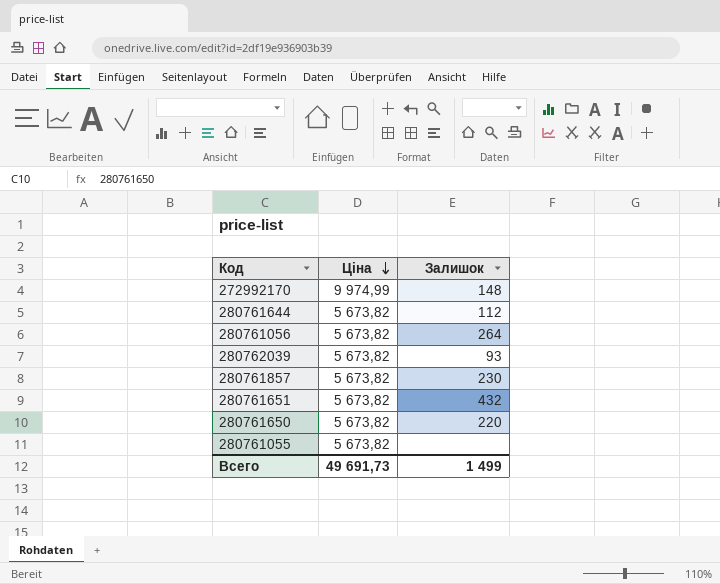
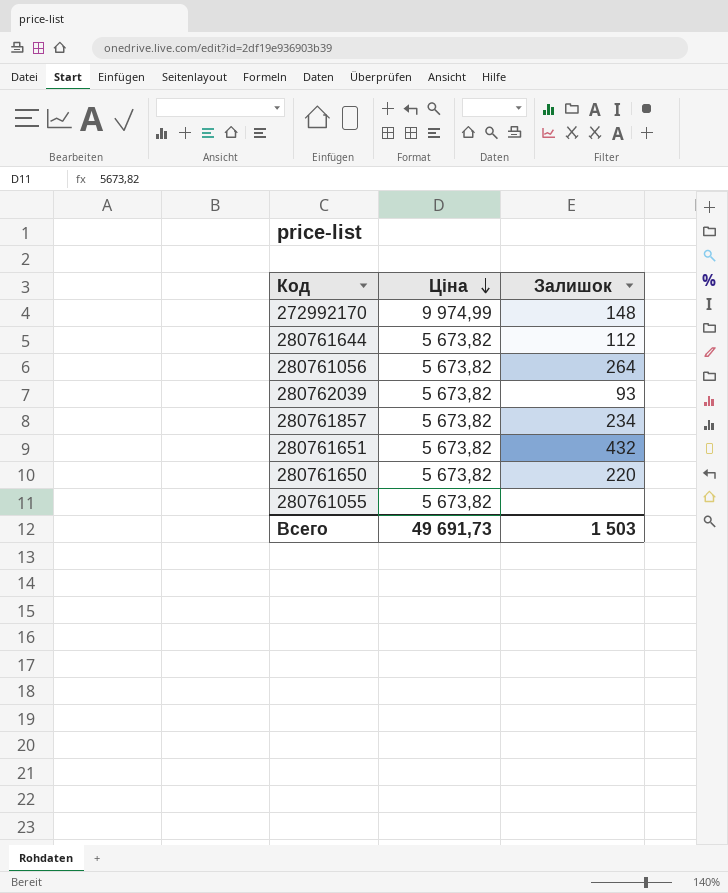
280761857 | Залишок: 230 -> 234
Всего | Залишок: 1 499 -> 1 503

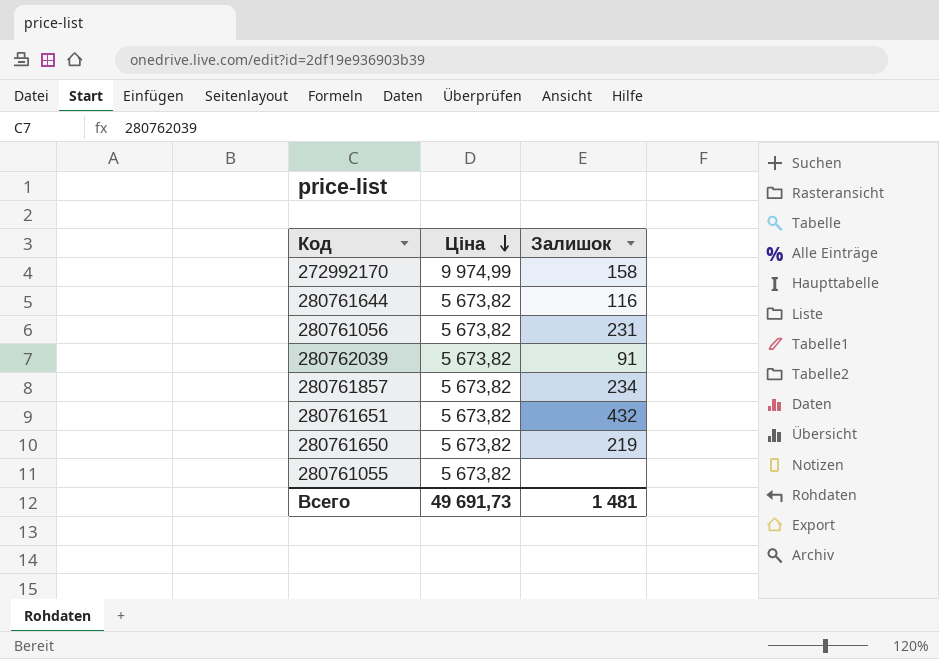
272992170 | Залишок: 148 -> 158
280761644 | Залишок: 112 -> 116
280761056 | Залишок: 264 -> 231
280762039 | Залишок: 93 -> 91
280761650 | Залишок: 220 -> 219
Всего | Залишок: 1 503 -> 1 481

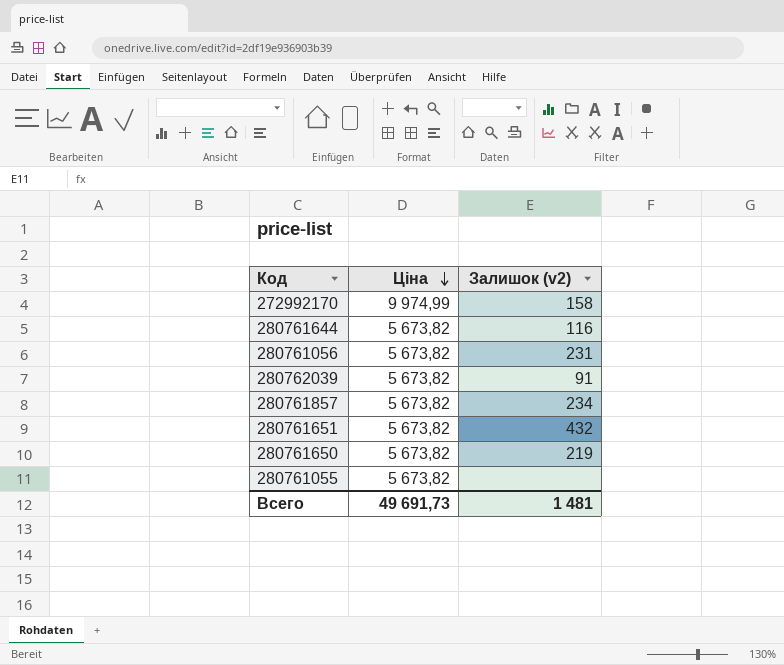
column name: Залишок -> Залишок (v2)

